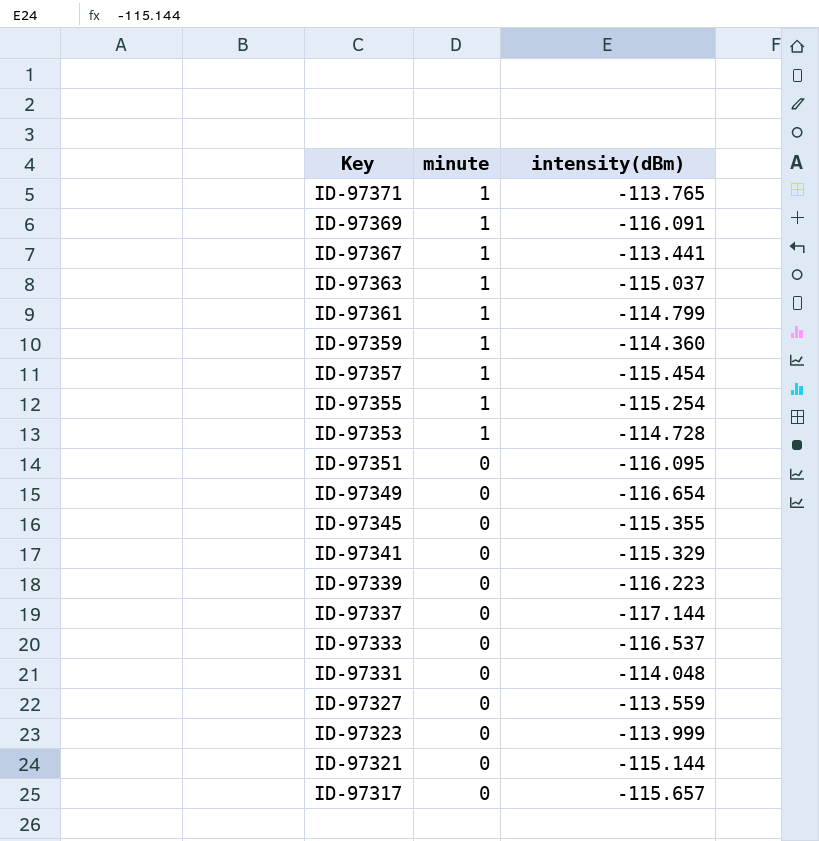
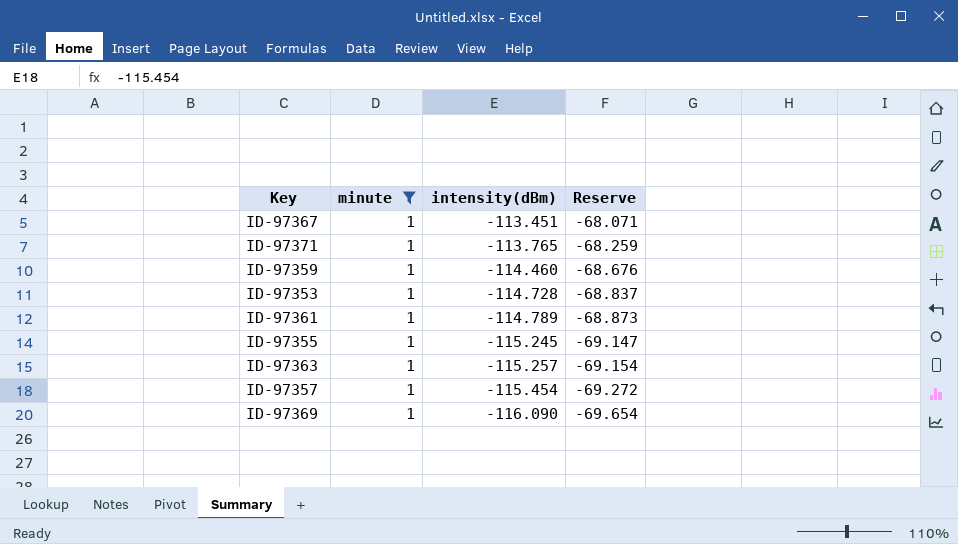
filter: none -> minute = 1
row order: Key descending -> intensity(dBm) descending
column Reserve | formula: none -> [intensity(dBm)] * 0.6
ID-97367 | intensity(dBm): -113.441 -> -113.451
ID-97359 | intensity(dBm): -114.360 -> -114.460
ID-97361 | intensity(dBm): -114.799 -> -114.789
ID-97355 | intensity(dBm): -115.254 -> -115.245
ID-97363 | intensity(dBm): -115.037 -> -115.257
ID-97369 | intensity(dBm): -116.091 -> -116.090

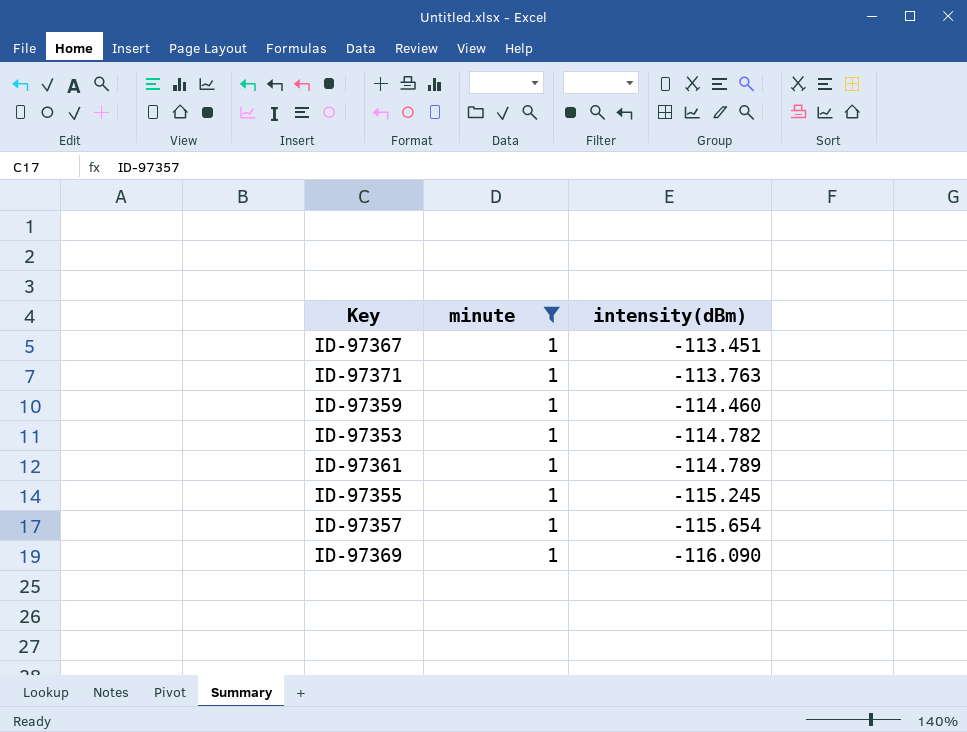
column Reserve | formula: [intensity(dBm)] * 0.6 -> none
row ID-97363: 1 | -115.257 | -69.154 -> none
ID-97371 | intensity(dBm): -113.765 -> -113.763
ID-97353 | intensity(dBm): -114.728 -> -114.782
ID-97357 | intensity(dBm): -115.454 -> -115.654

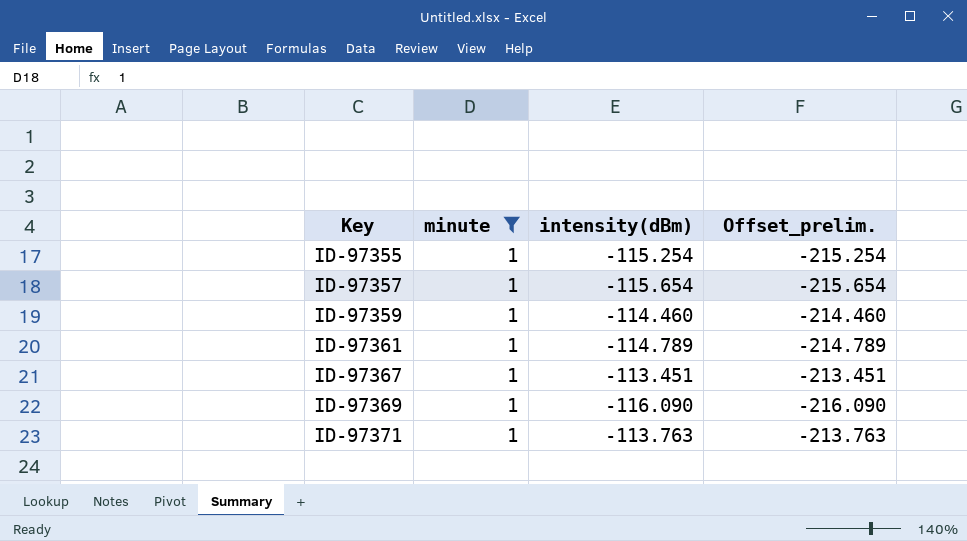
row order: intensity(dBm) descending -> Key ascending
column Offset_prelim. | formula: none -> [intensity(dBm)] - 100
row ID-97353: 1 | -114.782 -> none
ID-97355 | intensity(dBm): -115.245 -> -115.254

